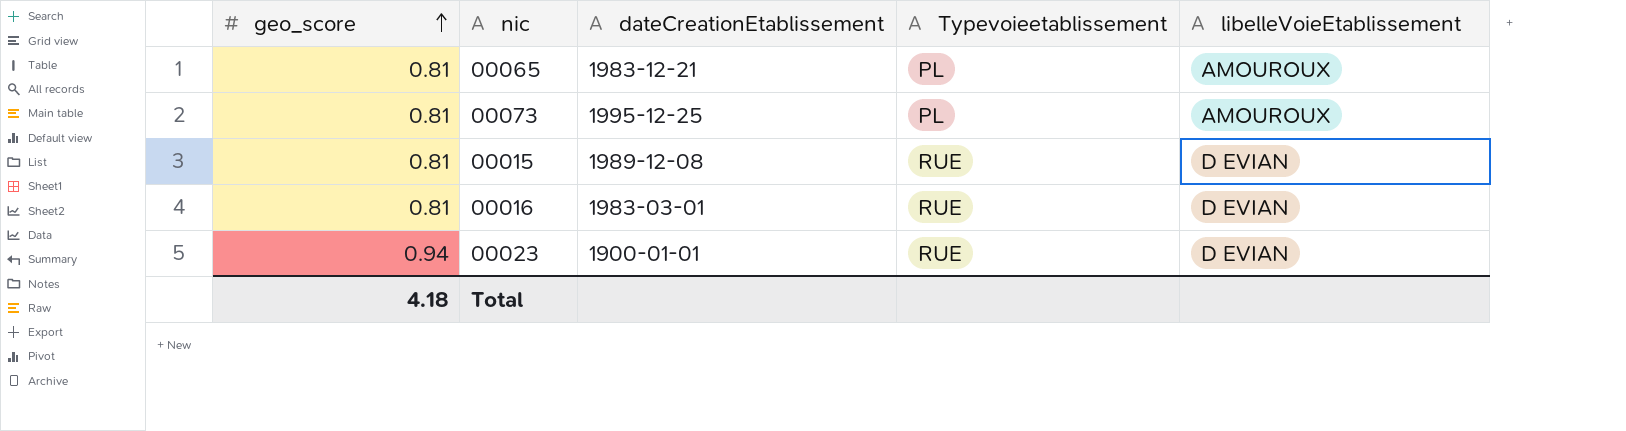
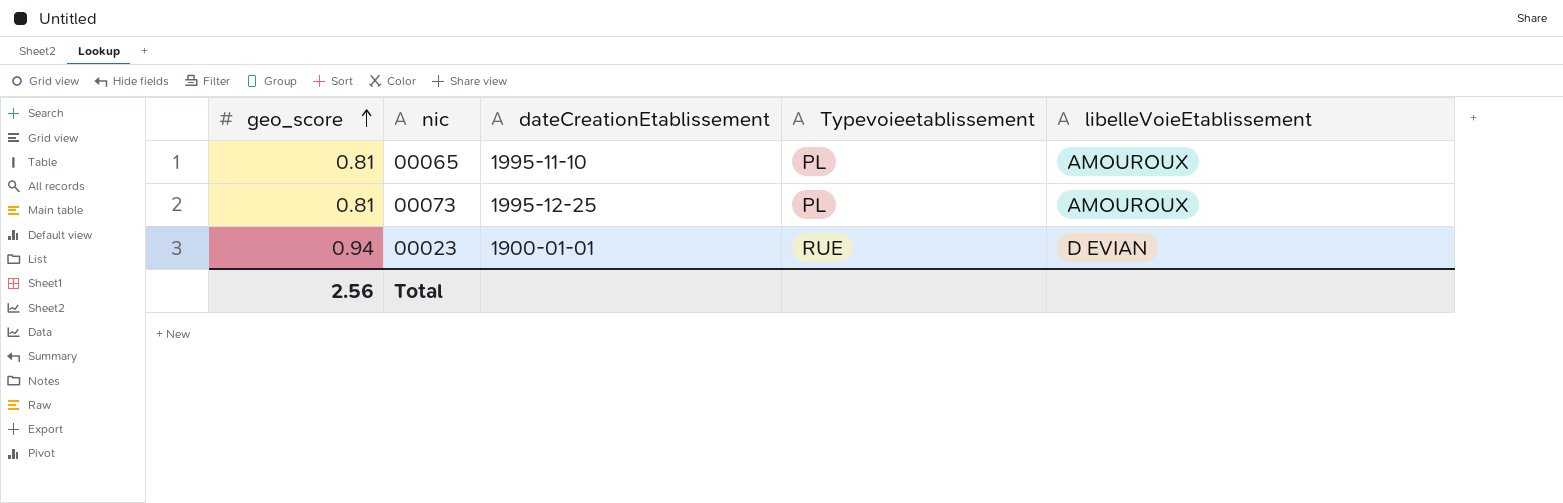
row 00015: 0.81 | 1989-12-08 | RUE | D EVIAN -> none
row 00016: 0.81 | 1983-03-01 | RUE | D EVIAN -> none
00065 | dateCreationEtablissement: 1983-12-21 -> 1995-11-10
Total | geo_score: 4.18 -> 2.56

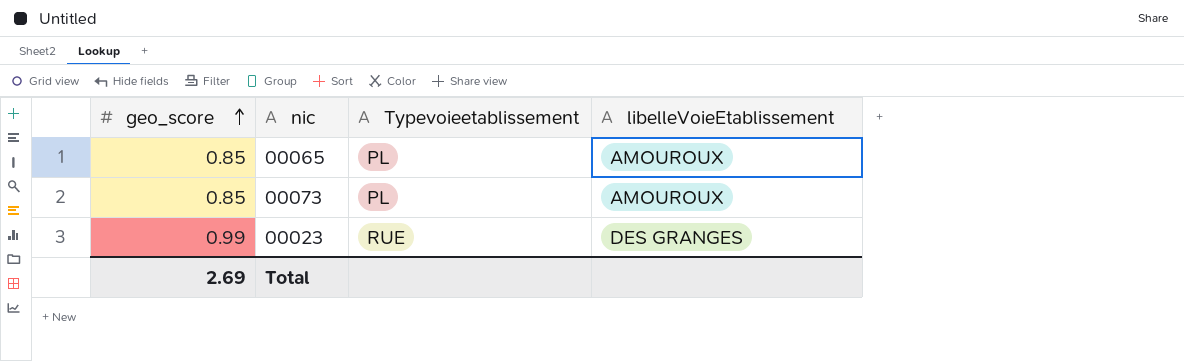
column dateCreationEtablissement | position: 3 -> none
00065 | geo_score: 0.81 -> 0.85
00073 | geo_score: 0.81 -> 0.85
00023 | geo_score: 0.94 -> 0.99
00023 | libelleVoieEtablissement: D EVIAN -> DES GRANGES
Total | geo_score: 2.56 -> 2.69

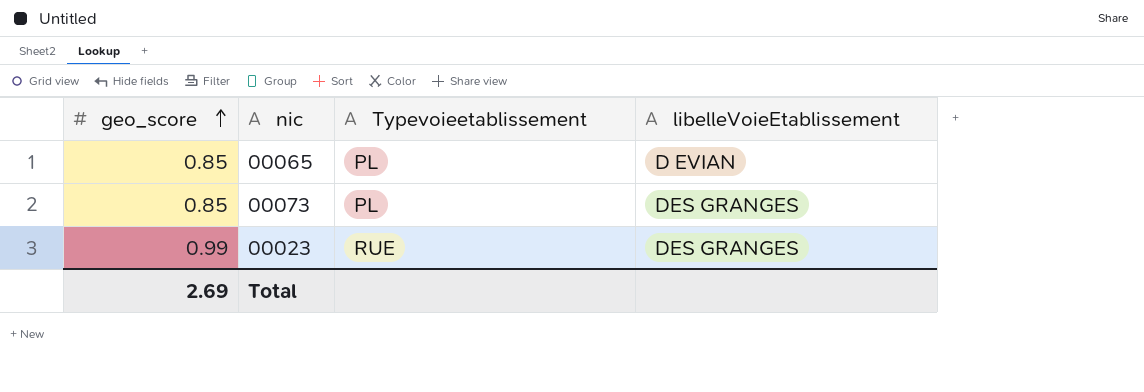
00065 | libelleVoieEtablissement: AMOUROUX -> D EVIAN
00073 | libelleVoieEtablissement: AMOUROUX -> DES GRANGES

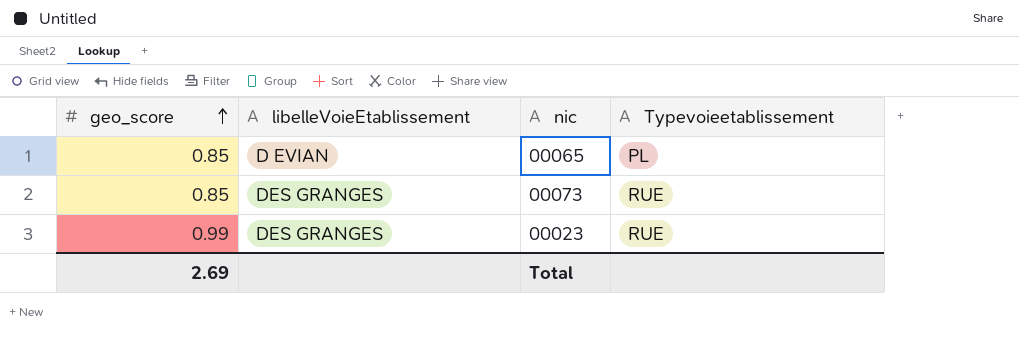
column libelleVoieEtablissement | position: 4 -> 2
00073 | Typevoieetablissement: PL -> RUE

